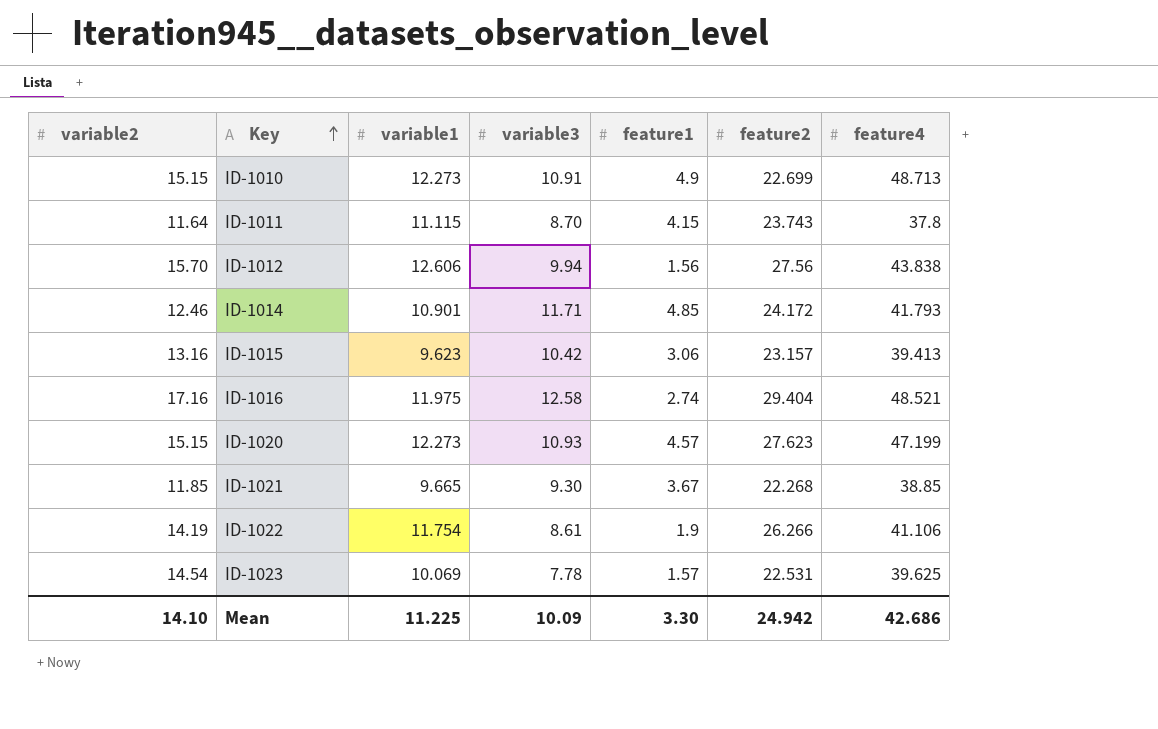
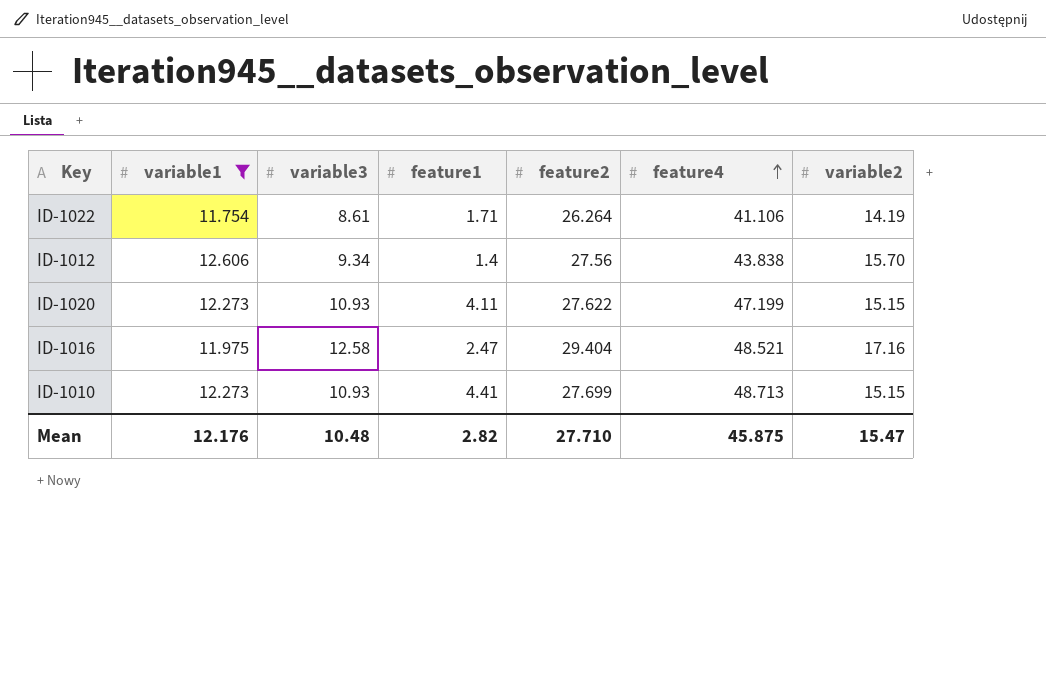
filter: none -> variable1 >= 11.754
row order: Key ascending -> feature4 ascending
column variable2 | position: 1 -> 7
ID-1022 | feature1: 1.9 -> 1.71
ID-1022 | feature2: 26.266 -> 26.264
ID-1012 | variable3: 9.94 -> 9.34
ID-1012 | feature1: 1.56 -> 1.4
ID-1020 | feature1: 4.57 -> 4.11
ID-1020 | feature2: 27.623 -> 27.622
ID-1016 | feature1: 2.74 -> 2.47
ID-1010 | variable3: 10.91 -> 10.93
ID-1010 | feature1: 4.9 -> 4.41
ID-1010 | feature2: 22.699 -> 27.699
Mean | variable1: 11.225 -> 12.176
Mean | variable3: 10.09 -> 10.48
Mean | feature1: 3.30 -> 2.82
Mean | feature2: 24.942 -> 27.710
Mean | feature4: 42.686 -> 45.875
Mean | variable2: 14.10 -> 15.47

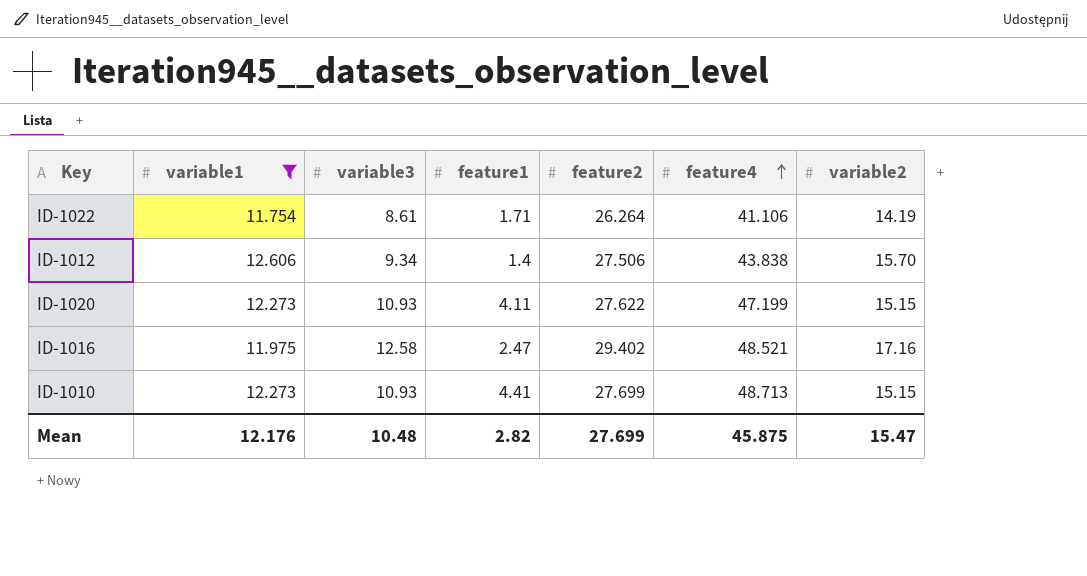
ID-1012 | feature2: 27.56 -> 27.506
ID-1016 | feature2: 29.404 -> 29.402
Mean | feature2: 27.710 -> 27.699

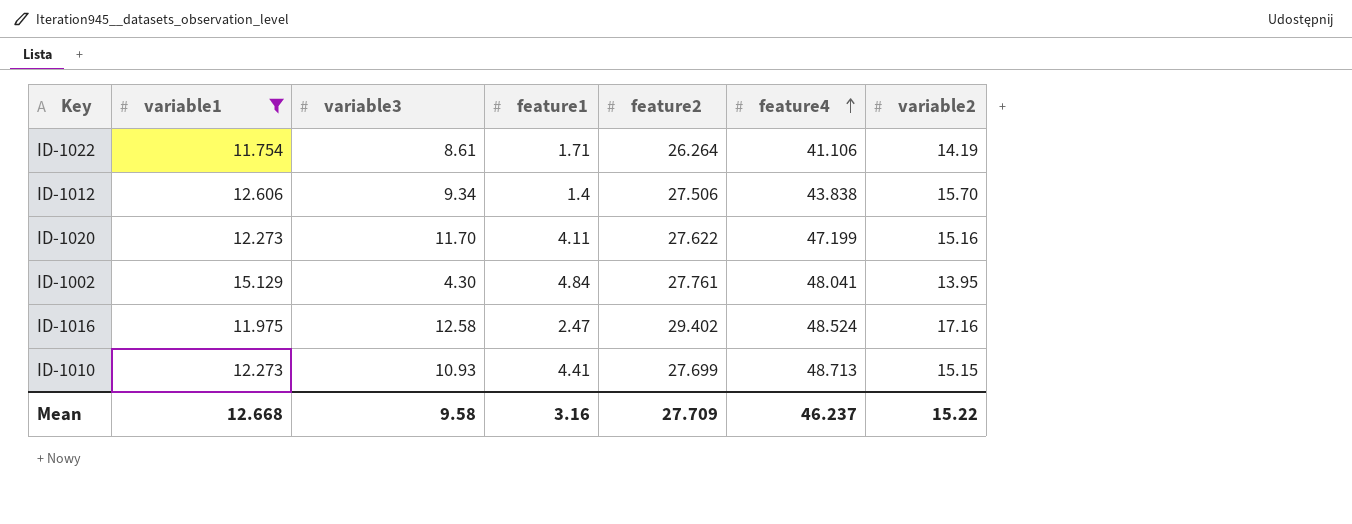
ID-1020 | variable3: 10.93 -> 11.70
ID-1020 | variable2: 15.15 -> 15.16
row ID-1002: none -> 15.129 | 4.30 | 4.84 | 27.761 | 48.041 | 13.95
ID-1016 | feature4: 48.521 -> 48.524
Mean | variable1: 12.176 -> 12.668
Mean | variable3: 10.48 -> 9.58
Mean | feature1: 2.82 -> 3.16
Mean | feature2: 27.699 -> 27.709
Mean | feature4: 45.875 -> 46.237
Mean | variable2: 15.47 -> 15.22

